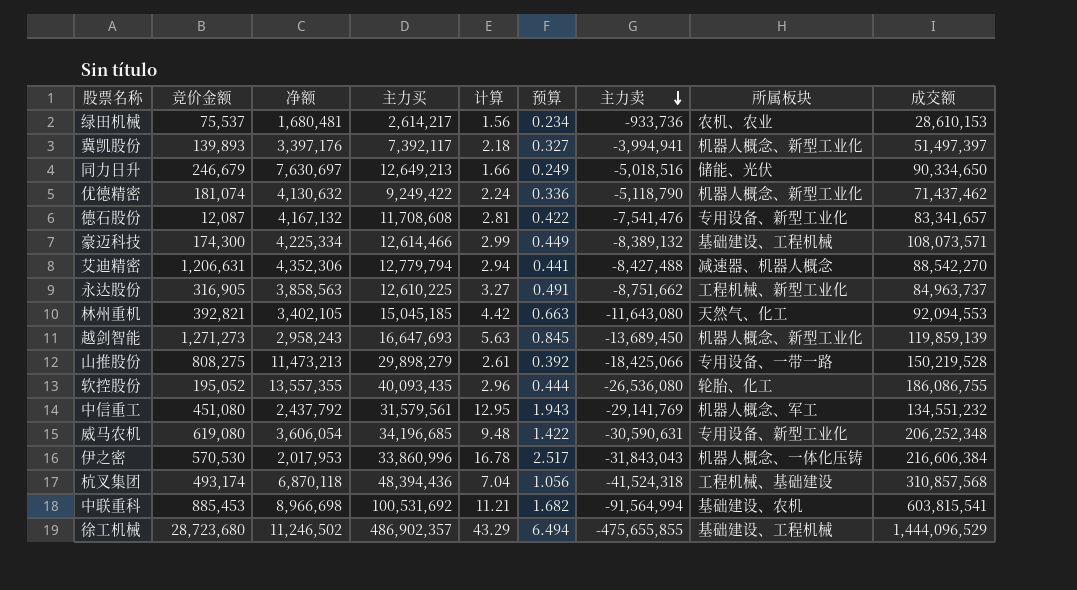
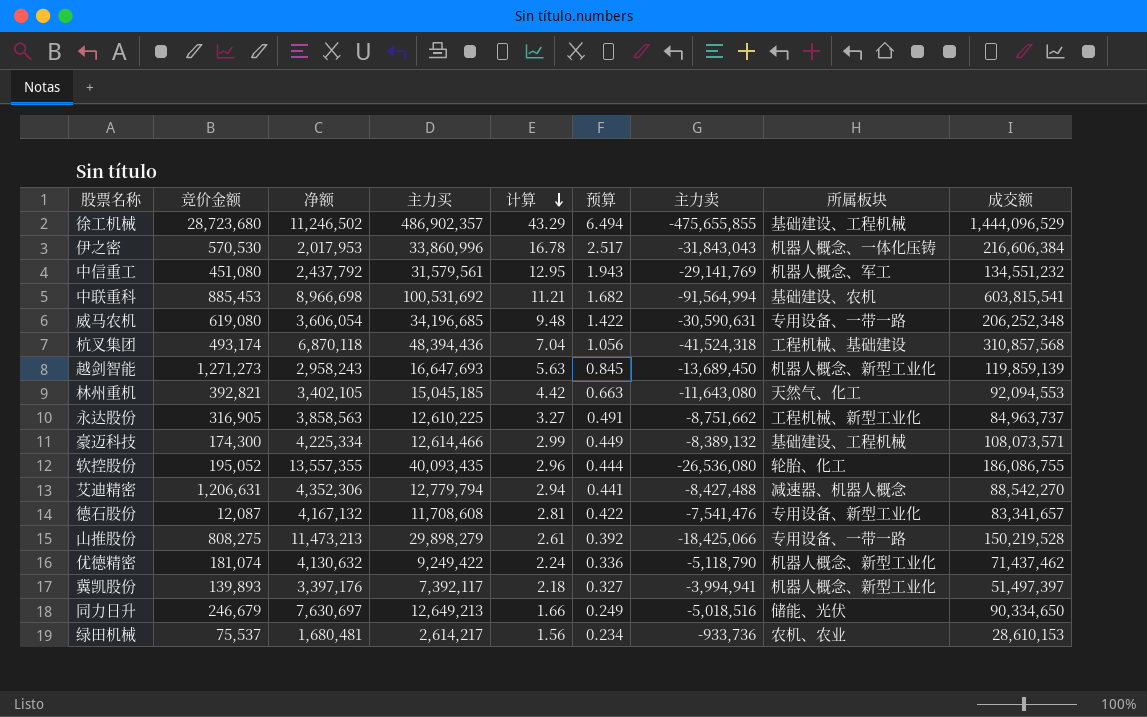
row order: 主力卖 descending -> 计算 descending
威马农机 | 所属板块: 专用设备、新型工业化 -> 专用设备、一带一路

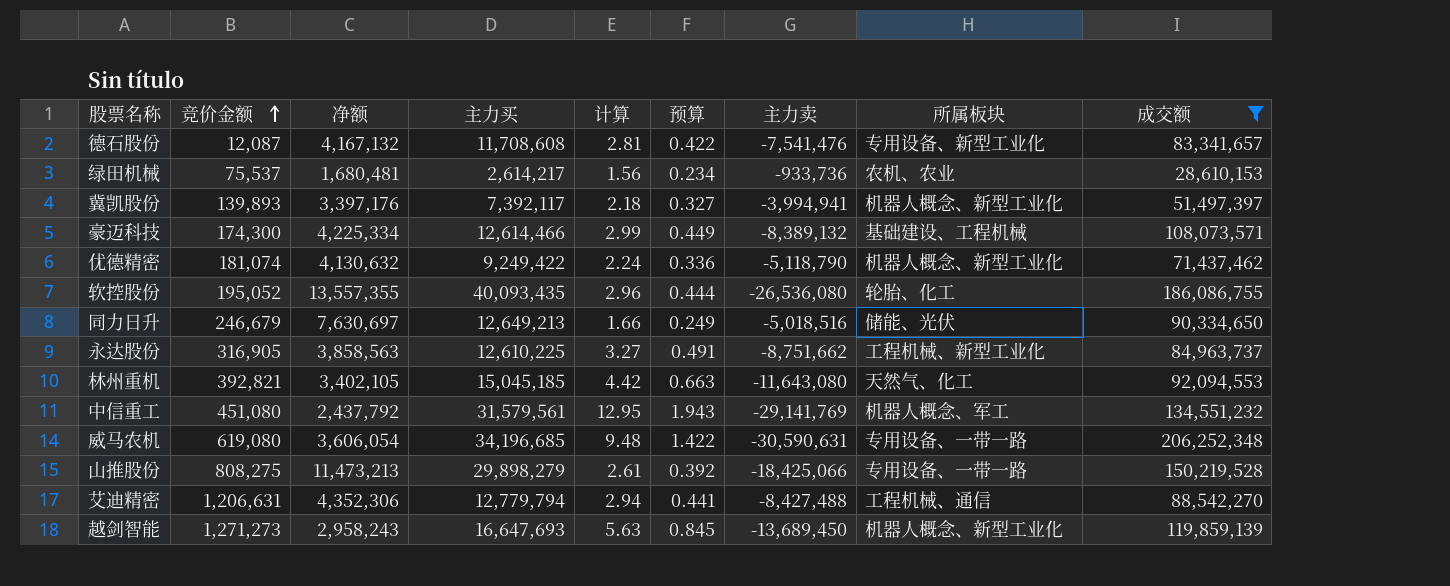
filter: none -> 成交额 <= 206,252,348
row order: 计算 descending -> 竞价金额 ascending
艾迪精密 | 所属板块: 减速器、机器人概念 -> 工程机械、通信

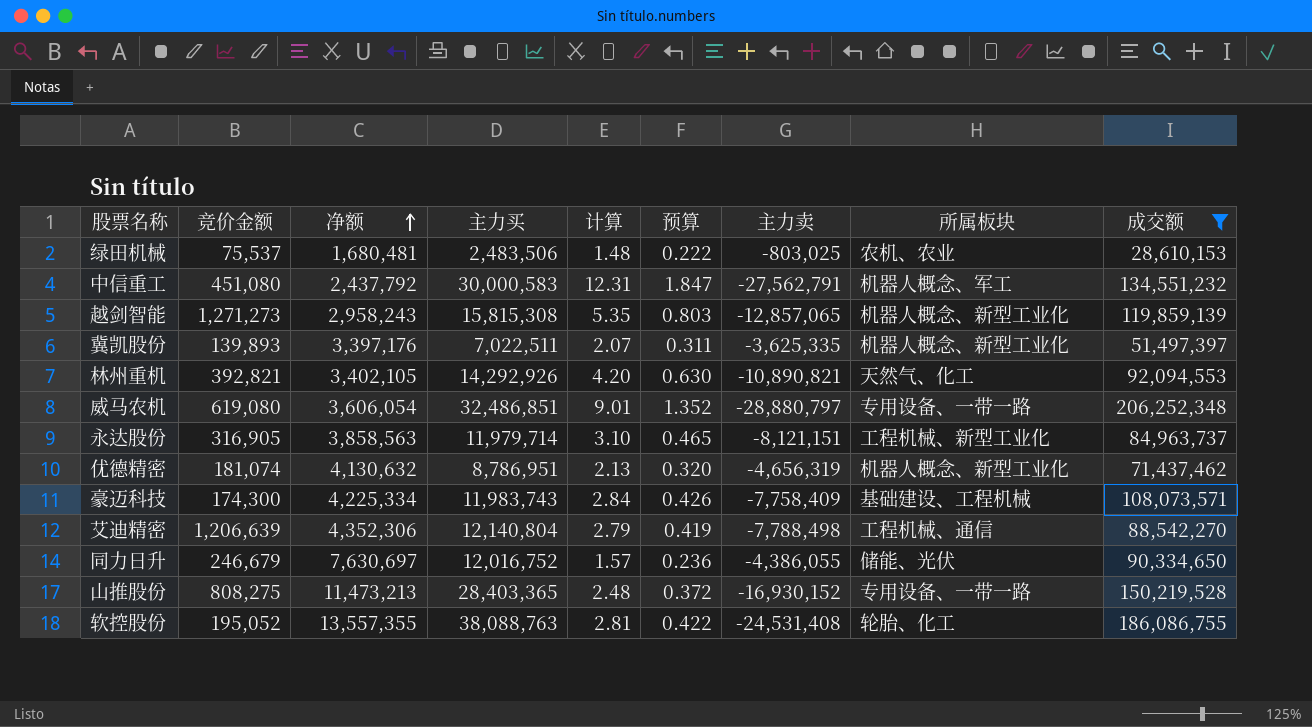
row order: 竞价金额 ascending -> 净额 ascending
row 德石股份: 12,087 | 4,167,132 | 11,708,608 | 2.81 | 0.422 | -7,541,476 | 专用设备、新型工业化 | 83,341,657 -> none
绿田机械 | 主力买: 2,614,217 -> 2,483,506
绿田机械 | 计算: 1.56 -> 1.48
绿田机械 | 预算: 0.234 -> 0.222
绿田机械 | 主力卖: -933,736 -> -803,025
中信重工 | 主力买: 31,579,561 -> 30,000,583
中信重工 | 计算: 12.95 -> 12.31
中信重工 | 预算: 1.943 -> 1.847
中信重工 | 主力卖: -29,141,769 -> -27,562,791
越剑智能 | 主力买: 16,647,693 -> 15,815,308
越剑智能 | 计算: 5.63 -> 5.35
越剑智能 | 预算: 0.845 -> 0.803
越剑智能 | 主力卖: -13,689,450 -> -12,857,065
冀凯股份 | 主力买: 7,392,117 -> 7,022,511
冀凯股份 | 计算: 2.18 -> 2.07
冀凯股份 | 预算: 0.327 -> 0.311
冀凯股份 | 主力卖: -3,994,941 -> -3,625,335
林州重机 | 主力买: 15,045,185 -> 14,292,926
林州重机 | 计算: 4.42 -> 4.20
林州重机 | 预算: 0.663 -> 0.630
林州重机 | 主力卖: -11,643,080 -> -10,890,821
威马农机 | 主力买: 34,196,685 -> 32,486,851
威马农机 | 计算: 9.48 -> 9.01
威马农机 | 预算: 1.422 -> 1.352
威马农机 | 主力卖: -30,590,631 -> -28,880,797
永达股份 | 主力买: 12,610,225 -> 11,979,714
永达股份 | 计算: 3.27 -> 3.10
永达股份 | 预算: 0.491 -> 0.465
永达股份 | 主力卖: -8,751,662 -> -8,121,151
优德精密 | 主力买: 9,249,422 -> 8,786,951
优德精密 | 计算: 2.24 -> 2.13
优德精密 | 预算: 0.336 -> 0.320
优德精密 | 主力卖: -5,118,790 -> -4,656,319
豪迈科技 | 主力买: 12,614,466 -> 11,983,743
豪迈科技 | 计算: 2.99 -> 2.84
豪迈科技 | 预算: 0.449 -> 0.426
豪迈科技 | 主力卖: -8,389,132 -> -7,758,409
艾迪精密 | 竞价金额: 1,206,631 -> 1,206,639
艾迪精密 | 主力买: 12,779,794 -> 12,140,804
艾迪精密 | 计算: 2.94 -> 2.79
艾迪精密 | 预算: 0.441 -> 0.419
艾迪精密 | 主力卖: -8,427,488 -> -7,788,498
同力日升 | 主力买: 12,649,213 -> 12,016,752
同力日升 | 计算: 1.66 -> 1.57
同力日升 | 预算: 0.249 -> 0.236
同力日升 | 主力卖: -5,018,516 -> -4,386,055
山推股份 | 主力买: 29,898,279 -> 28,403,365
山推股份 | 计算: 2.61 -> 2.48
山推股份 | 预算: 0.392 -> 0.372
山推股份 | 主力卖: -18,425,066 -> -16,930,152
软控股份 | 主力买: 40,093,435 -> 38,088,763
软控股份 | 计算: 2.96 -> 2.81
软控股份 | 预算: 0.444 -> 0.422
软控股份 | 主力卖: -26,536,080 -> -24,531,408

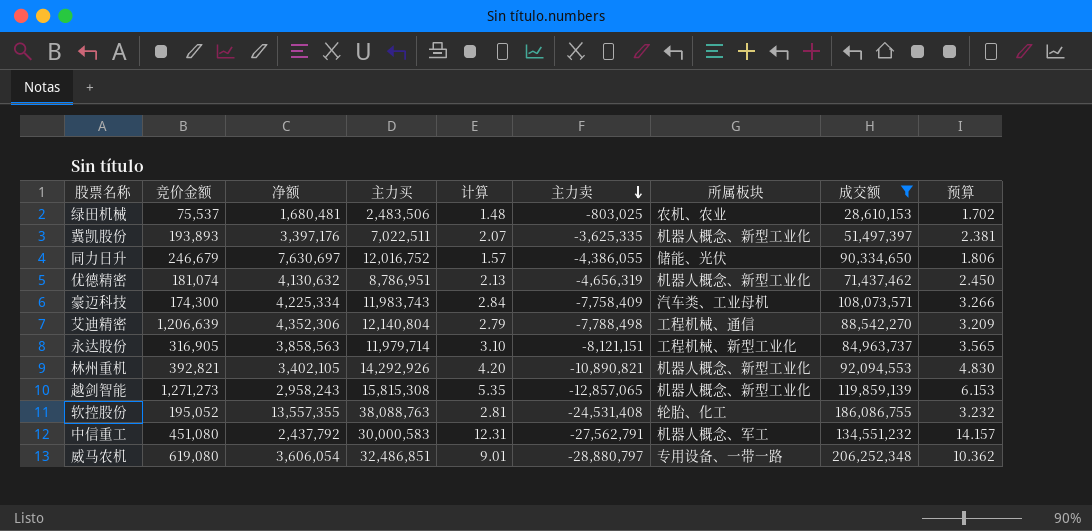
row order: 净额 ascending -> 主力卖 descending
column 预算 | formula: [计算] * 0.15 -> [计算] * 1.15
column 预算 | position: 6 -> 9
row 山推股份: 808,275 | 11,473,213 | 28,403,365 | 2.48 | 0.372 | -16,930,152 | 专用设备、一带一路 | 150,219,528 -> none
冀凯股份 | 竞价金额: 139,893 -> 193,893
豪迈科技 | 所属板块: 基础建设、工程机械 -> 汽车类、工业母机
林州重机 | 所属板块: 天然气、化工 -> 机器人概念、新型工业化

